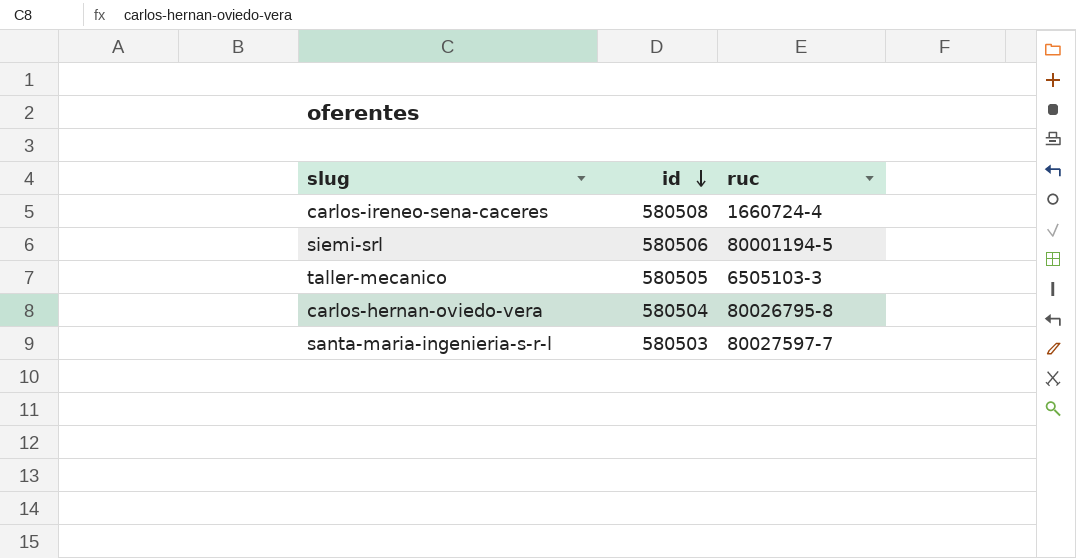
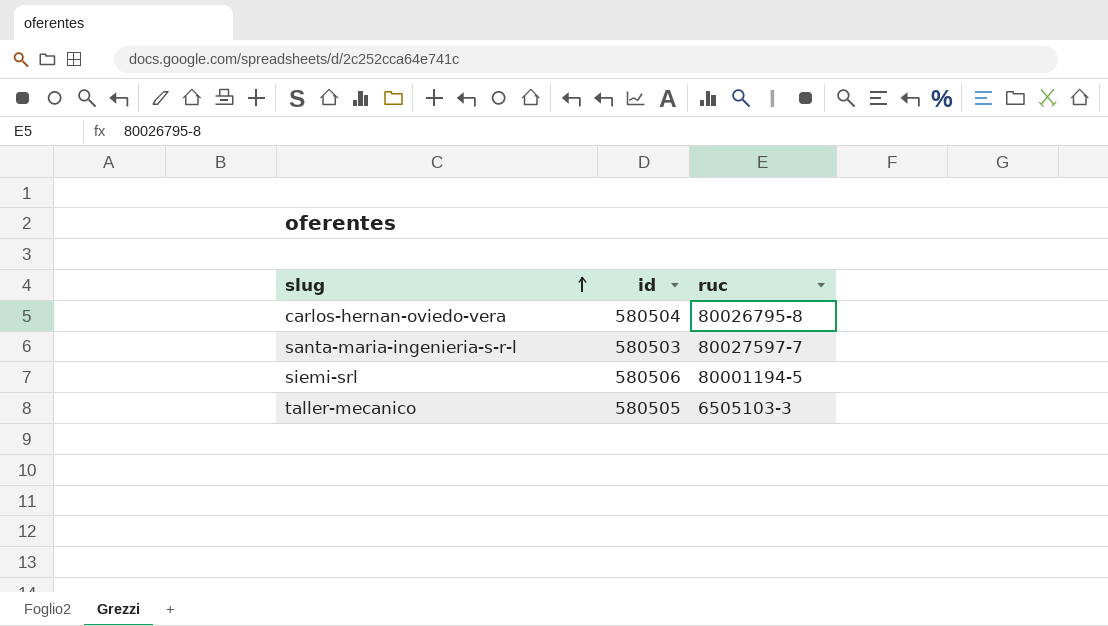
row order: id descending -> slug ascending
row carlos-ireneo-sena-caceres: 580508 | 1660724-4 -> none

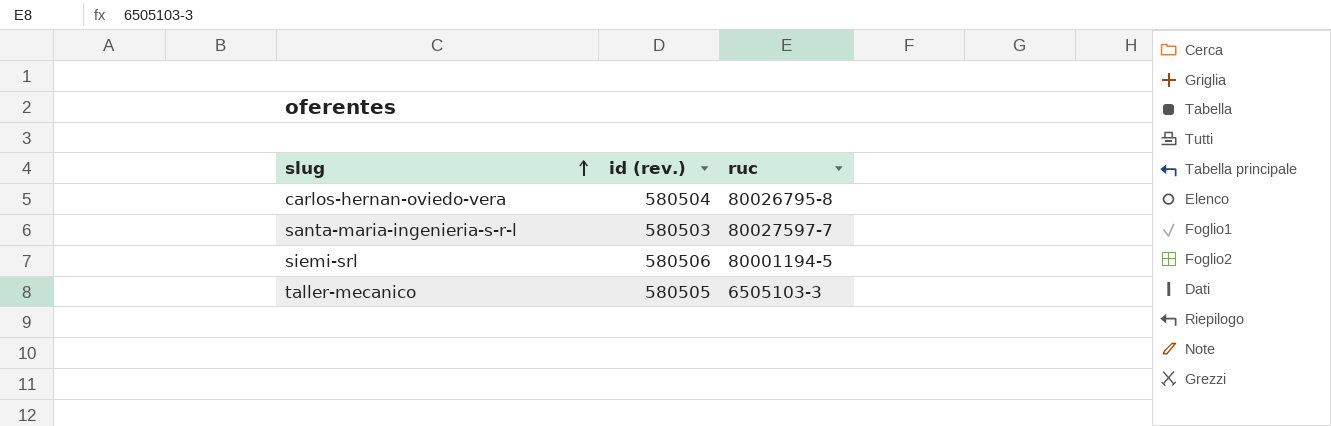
column name: id -> id (rev.)

